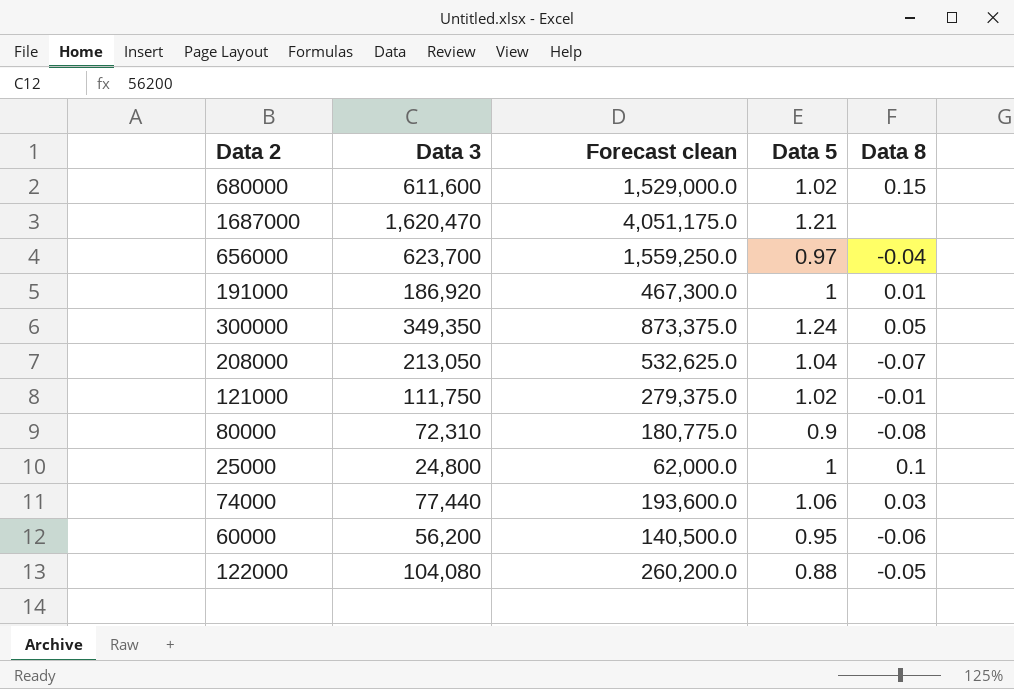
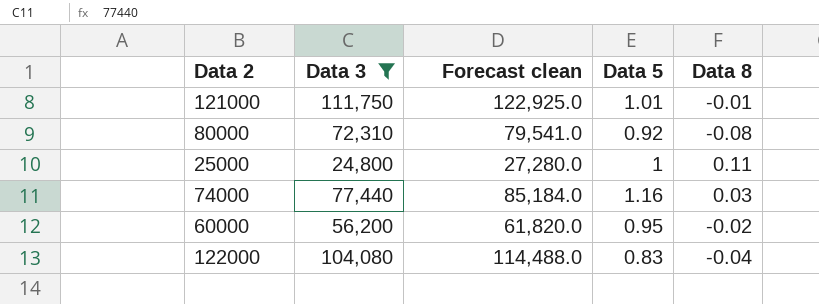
filter: none -> Data 3 <= 111,750
column Forecast clean | formula: [Data 3] * 2.5 -> [Data 3] * 1.1
121000 | Data 5: 1.02 -> 1.01
80000 | Data 5: 0.9 -> 0.92
25000 | Data 8: 0.1 -> 0.11
74000 | Data 5: 1.06 -> 1.16
60000 | Data 8: -0.06 -> -0.02
122000 | Data 5: 0.88 -> 0.83
122000 | Data 8: -0.05 -> -0.04

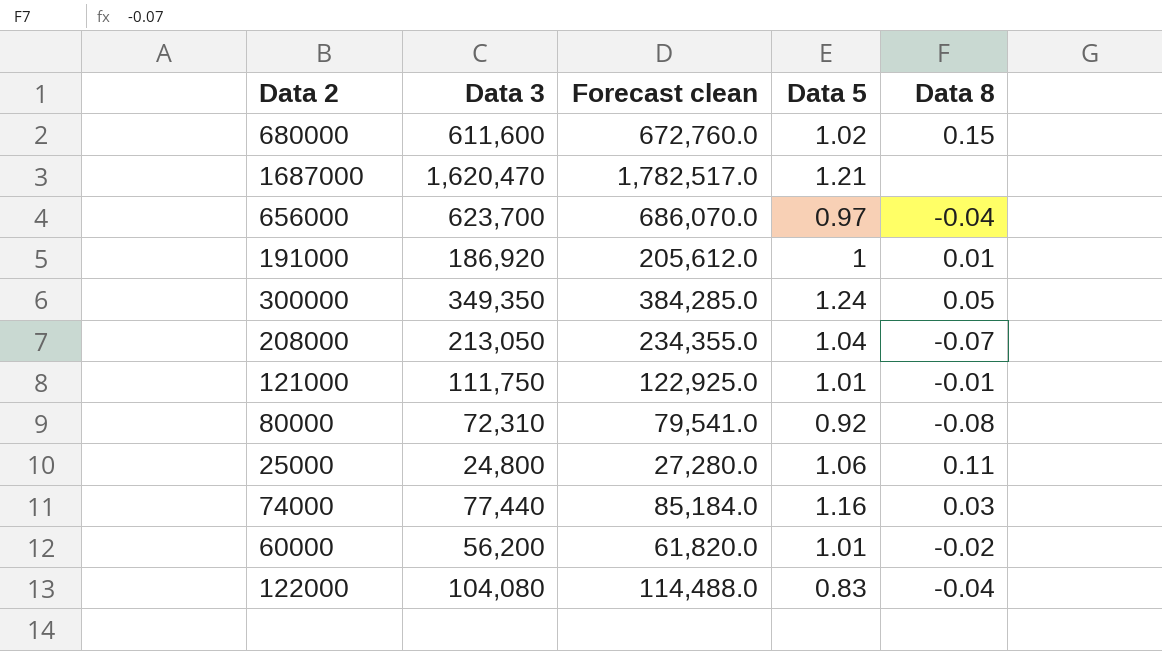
filter: Data 3 <= 111,750 -> none
25000 | Data 5: 1 -> 1.06
60000 | Data 5: 0.95 -> 1.01

